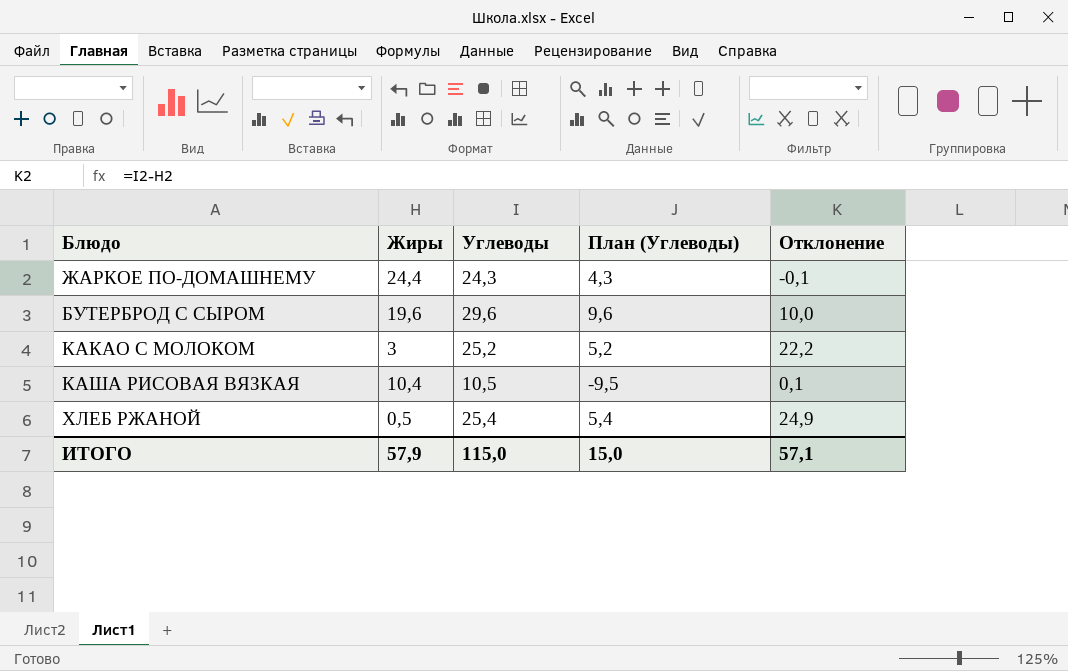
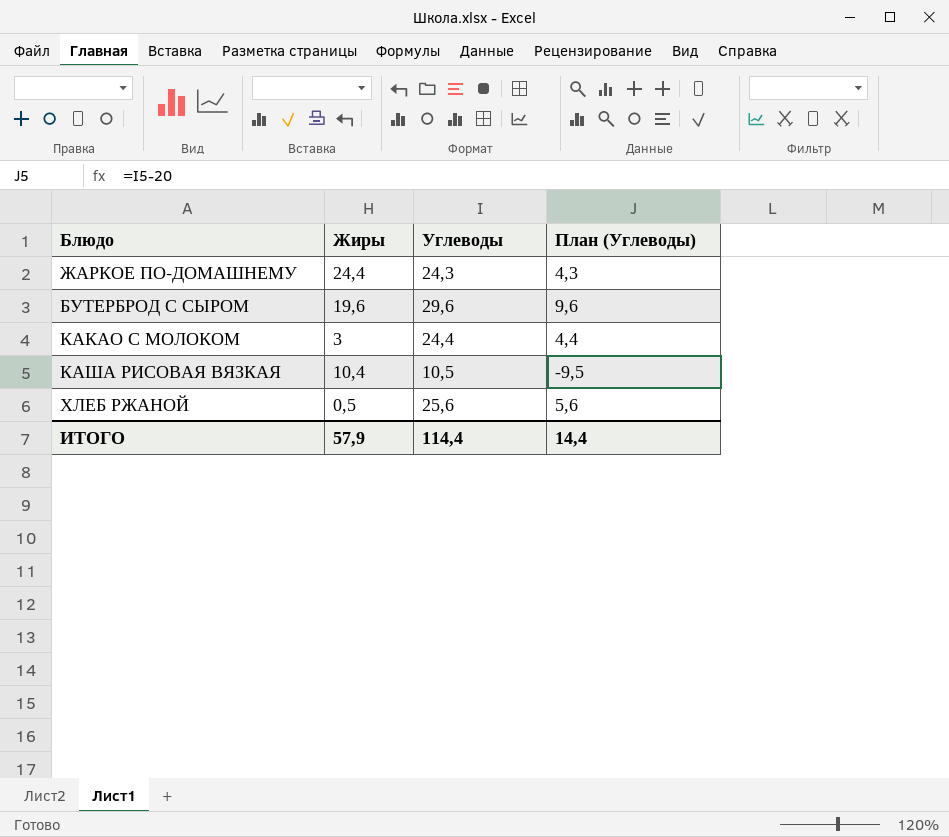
column Отклонение | formula: [Углеводы] - [Жиры] -> none
КАКАО С МОЛОКОМ | Углеводы: 25,2 -> 24,4
КАКАО С МОЛОКОМ | План (Углеводы): 5,2 -> 4,4
ХЛЕБ РЖАНОЙ | Углеводы: 25,4 -> 25,6
ХЛЕБ РЖАНОЙ | План (Углеводы): 5,4 -> 5,6
ИТОГО | Углеводы: 115,0 -> 114,4
ИТОГО | План (Углеводы): 15,0 -> 14,4

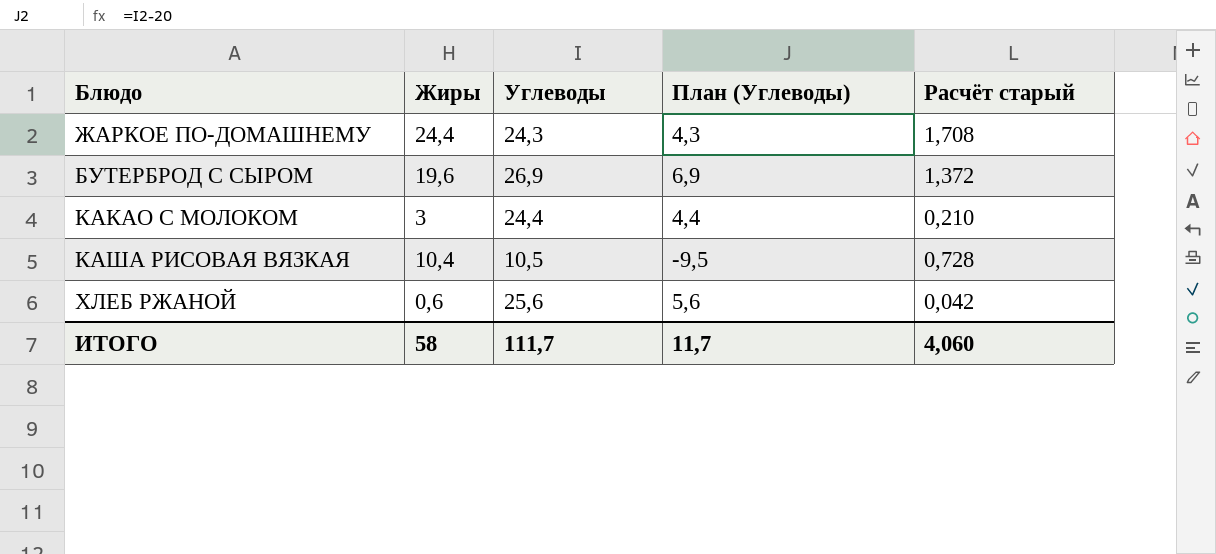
column Расчёт старый | formula: none -> [Жиры] * 0,07
БУТЕРБРОД С СЫРОМ | Углеводы: 29,6 -> 26,9
БУТЕРБРОД С СЫРОМ | План (Углеводы): 9,6 -> 6,9
ХЛЕБ РЖАНОЙ | Жиры: 0,5 -> 0,6
ИТОГО | Жиры: 57,9 -> 58
ИТОГО | Углеводы: 114,4 -> 111,7
ИТОГО | План (Углеводы): 14,4 -> 11,7

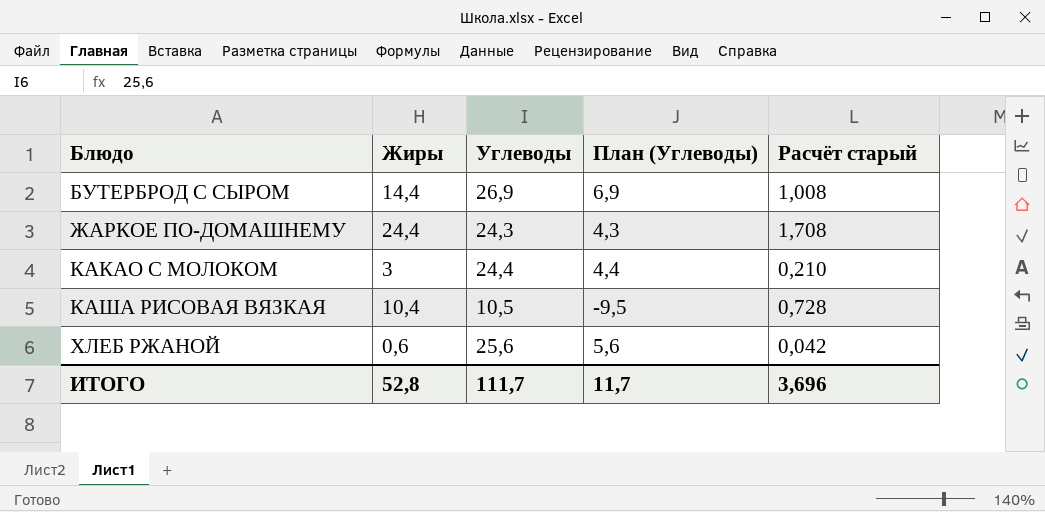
row order: none -> Блюдо ascending
БУТЕРБРОД С СЫРОМ | Жиры: 19,6 -> 14,4
БУТЕРБРОД С СЫРОМ | Расчёт старый: 1,372 -> 1,008
ИТОГО | Жиры: 58 -> 52,8
ИТОГО | Расчёт старый: 4,060 -> 3,696

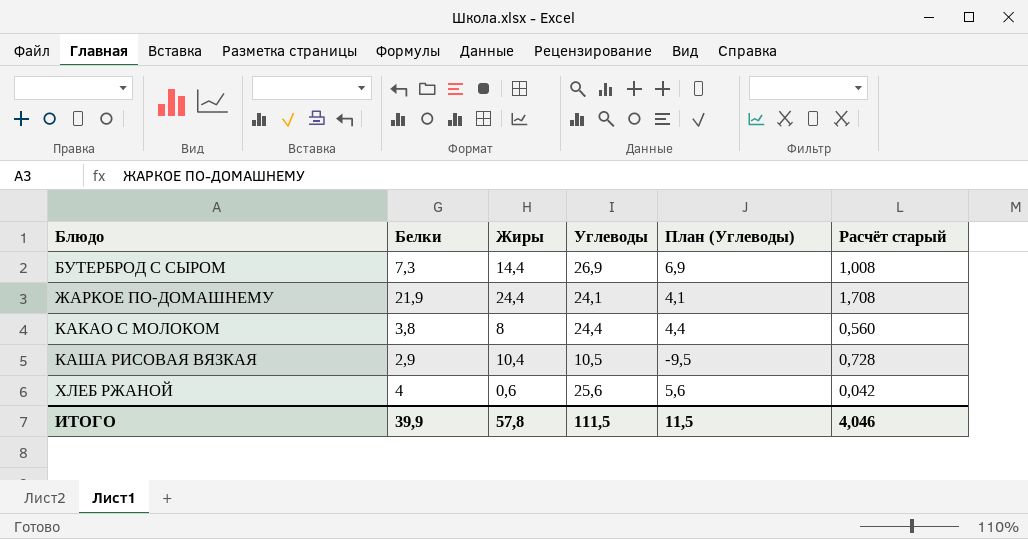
column Белки | position: none -> 2
ЖАРКОЕ ПО-ДОМАШНЕМУ | Углеводы: 24,3 -> 24,1
ЖАРКОЕ ПО-ДОМАШНЕМУ | План (Углеводы): 4,3 -> 4,1
КАКАО С МОЛОКОМ | Жиры: 3 -> 8
КАКАО С МОЛОКОМ | Расчёт старый: 0,210 -> 0,560
ИТОГО | Жиры: 52,8 -> 57,8
ИТОГО | Углеводы: 111,7 -> 111,5
ИТОГО | План (Углеводы): 11,7 -> 11,5
ИТОГО | Расчёт старый: 3,696 -> 4,046

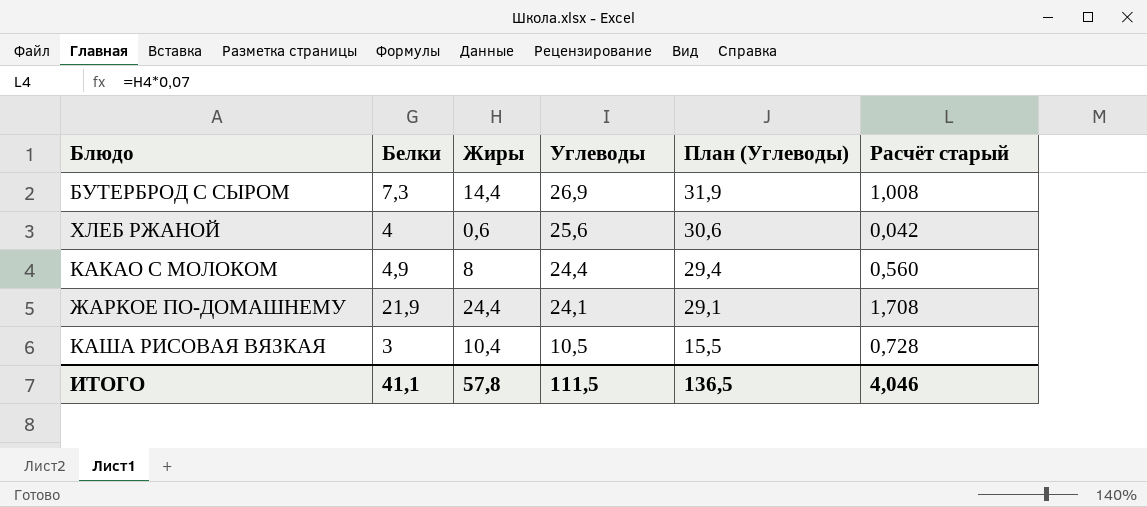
row order: Блюдо ascending -> Углеводы descending
column План (Углеводы) | formula: [Углеводы] - 20 -> [Углеводы] + 5
КАКАО С МОЛОКОМ | Белки: 3,8 -> 4,9
КАША РИСОВАЯ ВЯЗКАЯ | Белки: 2,9 -> 3
ИТОГО | Белки: 39,9 -> 41,1
ИТОГО | План (Углеводы): 11,5 -> 136,5

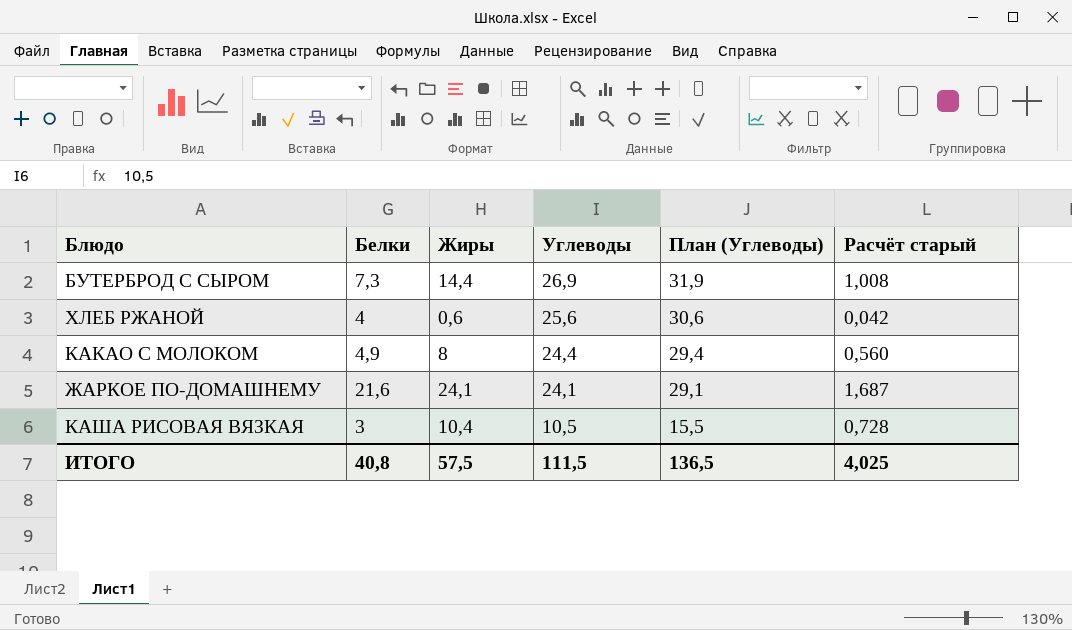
ЖАРКОЕ ПО-ДОМАШНЕМУ | Белки: 21,9 -> 21,6
ЖАРКОЕ ПО-ДОМАШНЕМУ | Жиры: 24,4 -> 24,1
ЖАРКОЕ ПО-ДОМАШНЕМУ | Расчёт старый: 1,708 -> 1,687
ИТОГО | Белки: 41,1 -> 40,8
ИТОГО | Жиры: 57,8 -> 57,5
ИТОГО | Расчёт старый: 4,046 -> 4,025

